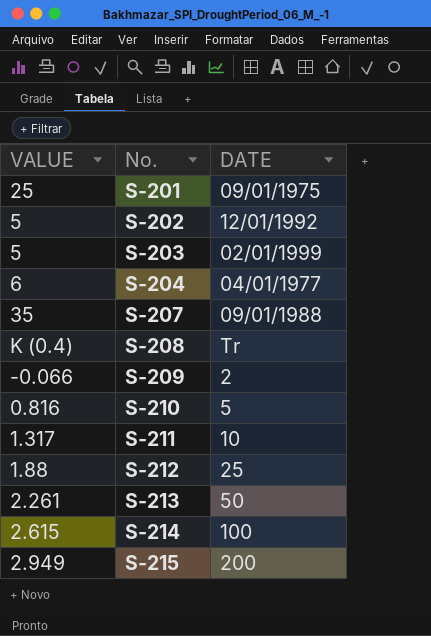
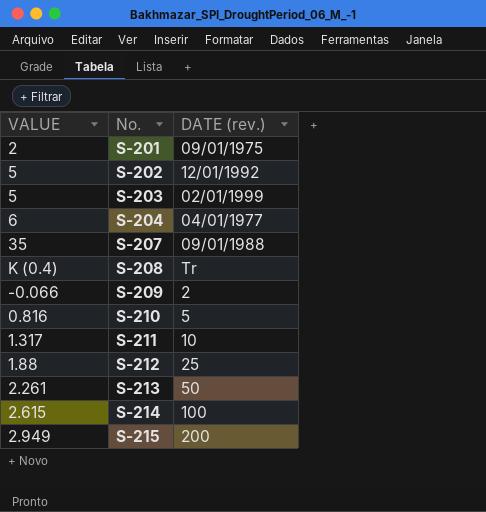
column name: DATE -> DATE (rev.)
S-201 | VALUE: 25 -> 2

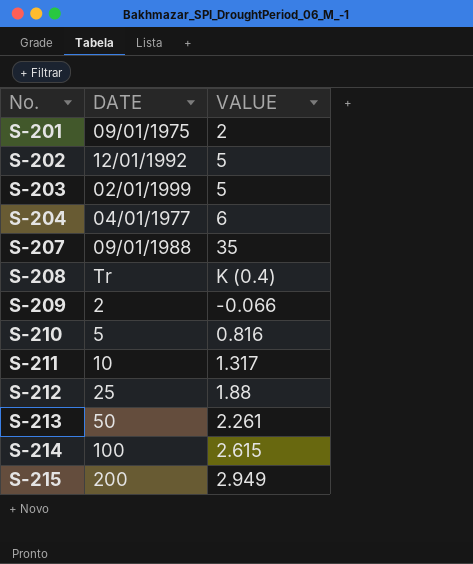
column name: DATE (rev.) -> DATE
column VALUE | position: 1 -> 3

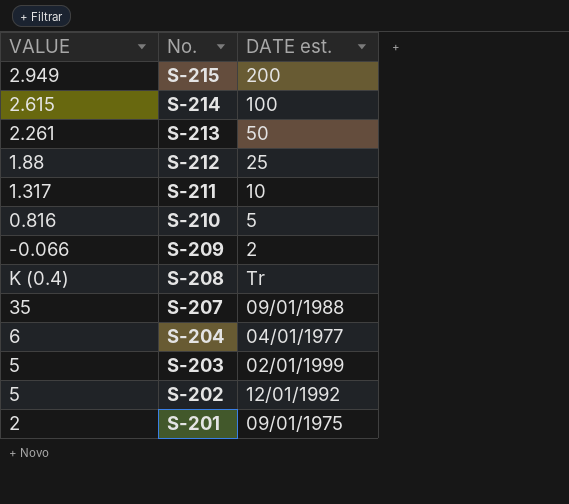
row order: No. ascending -> No. descending
column VALUE | position: 3 -> 1
column name: DATE -> DATE est.

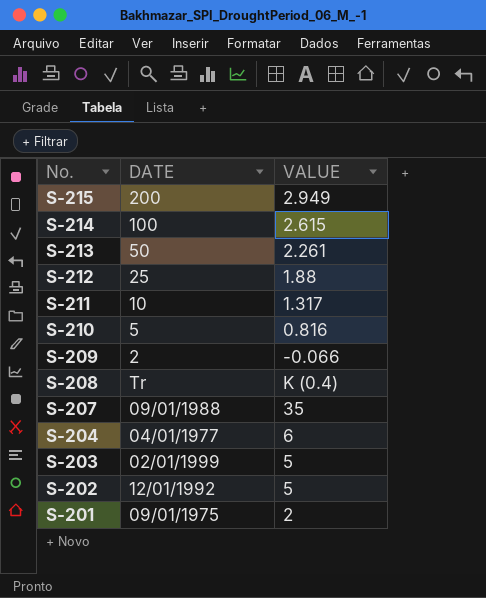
column name: DATE est. -> DATE
column VALUE | position: 1 -> 3

